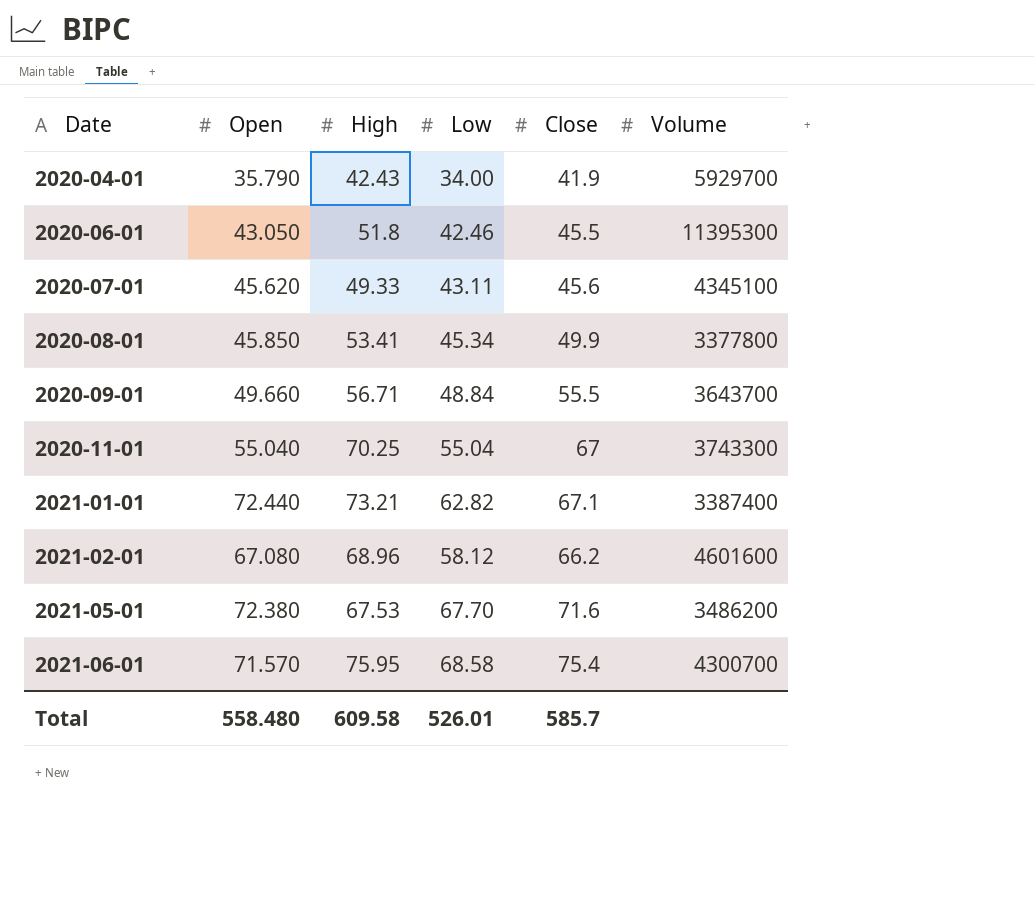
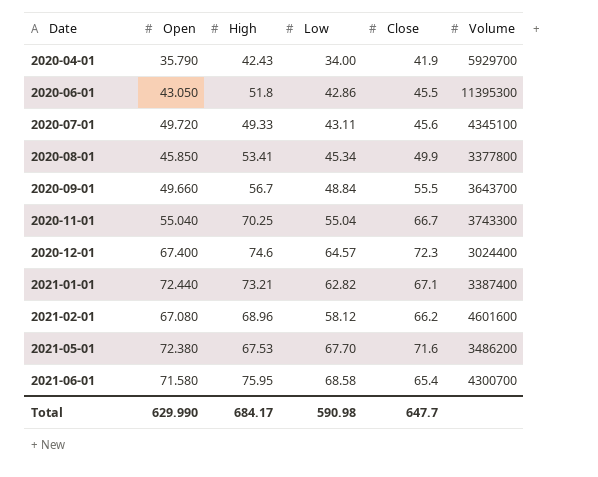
2020-06-01 | Low: 42.46 -> 42.86
2020-07-01 | Open: 45.620 -> 49.720
2020-09-01 | High: 56.71 -> 56.7
2020-11-01 | Close: 67 -> 66.7
row 2020-12-01: none -> 67.400 | 74.6 | 64.57 | 72.3 | 3024400
2021-06-01 | Open: 71.570 -> 71.580
2021-06-01 | Close: 75.4 -> 65.4
Total | Open: 558.480 -> 629.990
Total | High: 609.58 -> 684.17
Total | Low: 526.01 -> 590.98
Total | Close: 585.7 -> 647.7

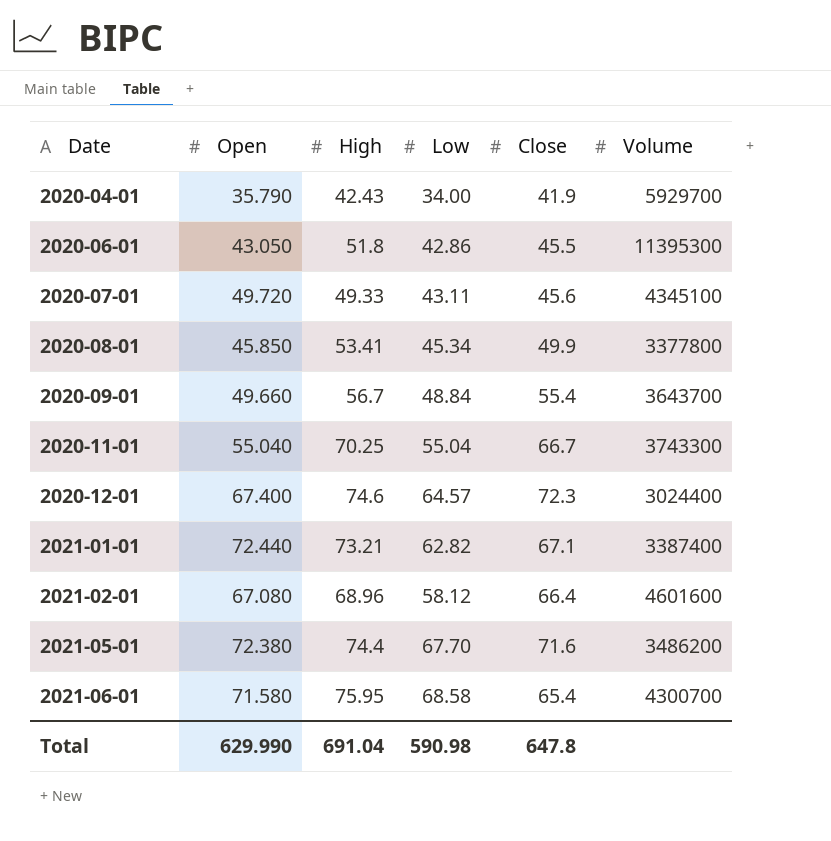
2020-09-01 | Close: 55.5 -> 55.4
2021-02-01 | Close: 66.2 -> 66.4
2021-05-01 | High: 67.53 -> 74.4
Total | High: 684.17 -> 691.04
Total | Close: 647.7 -> 647.8

